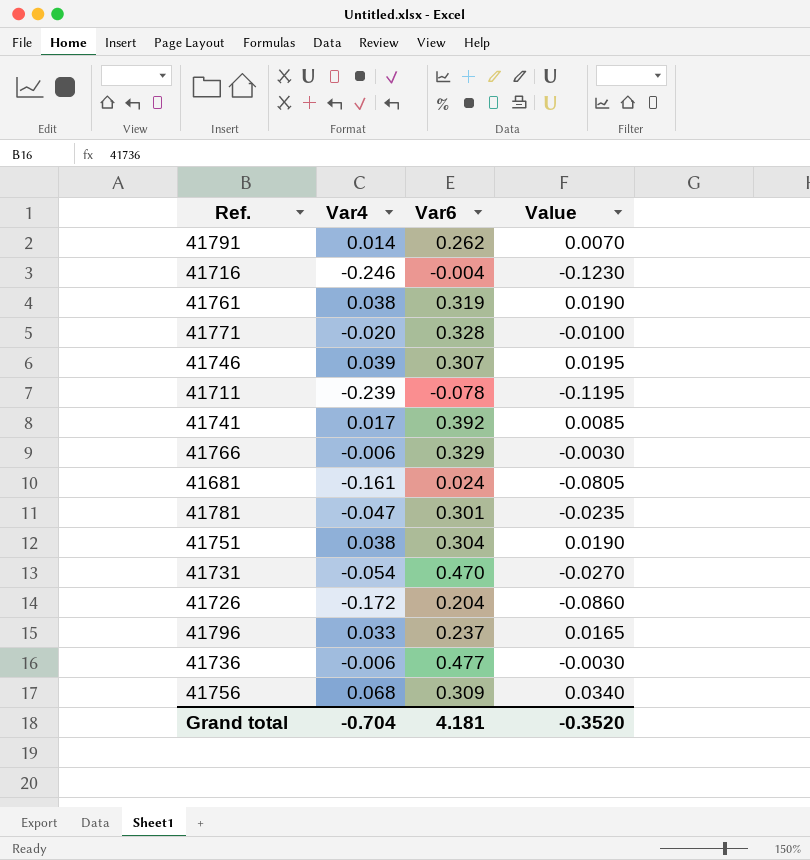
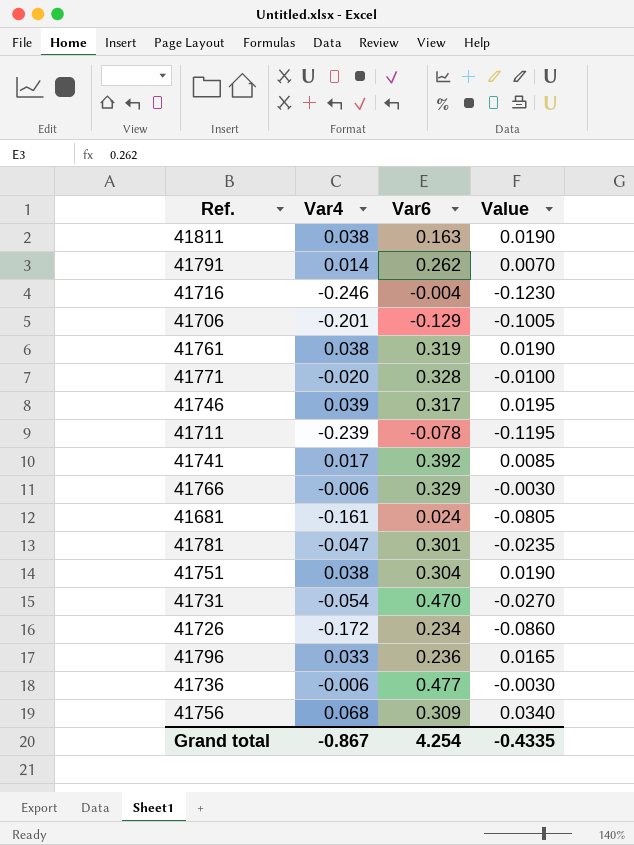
row 41811: none -> 0.038 | 0.163 | 0.0190
row 41706: none -> -0.201 | -0.129 | -0.1005
41746 | Var6: 0.307 -> 0.317
41726 | Var6: 0.204 -> 0.234
41796 | Var6: 0.237 -> 0.236
Grand total | Var4: -0.704 -> -0.867
Grand total | Var6: 4.181 -> 4.254
Grand total | Value: -0.3520 -> -0.4335

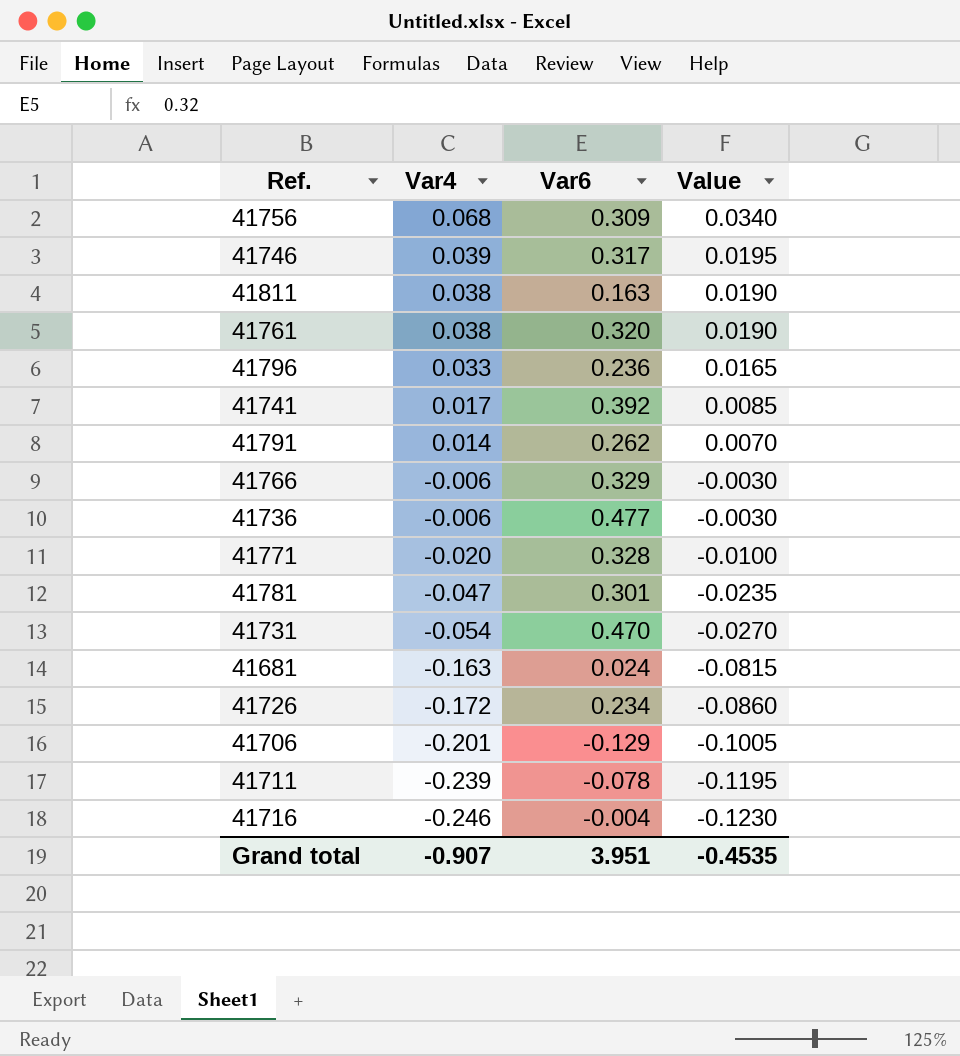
row order: none -> Var4 descending
row 41751: 0.038 | 0.304 | 0.0190 -> none
41761 | Var6: 0.319 -> 0.320
41681 | Var4: -0.161 -> -0.163
41681 | Value: -0.0805 -> -0.0815
Grand total | Var4: -0.867 -> -0.907
Grand total | Var6: 4.254 -> 3.951
Grand total | Value: -0.4335 -> -0.4535

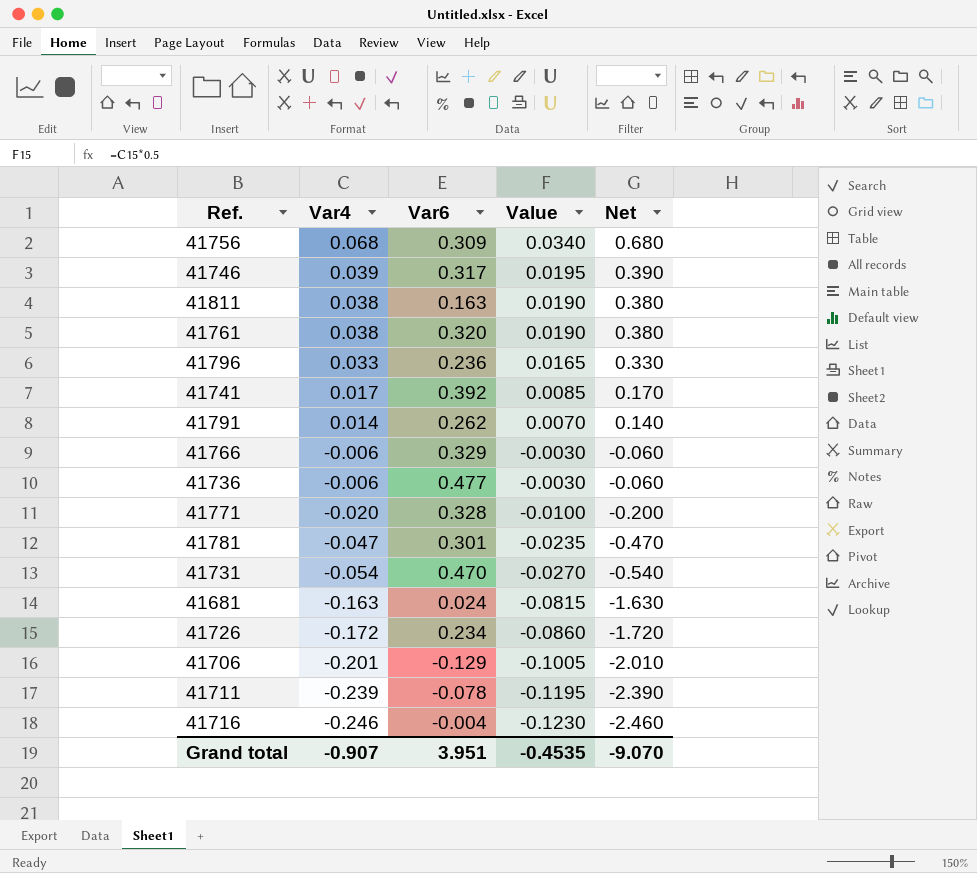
column Net | formula: none -> [Var4] * 10

